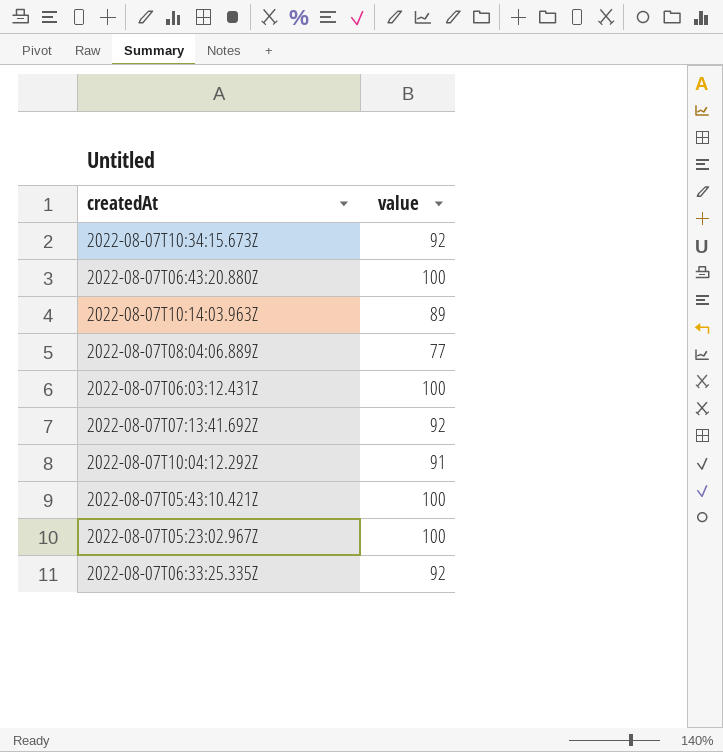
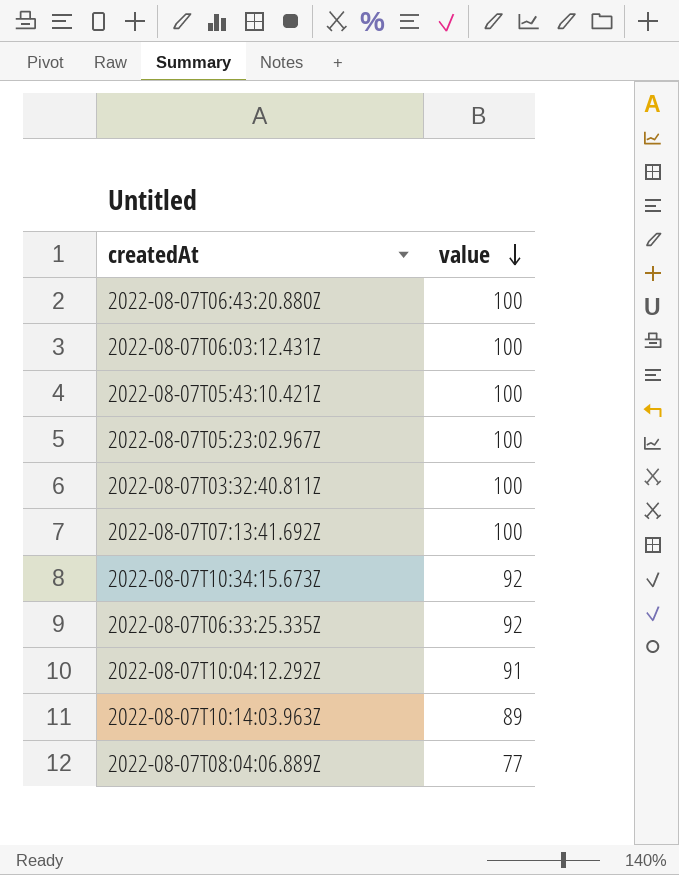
row order: none -> value descending
row 2022-08-07T03:32:40.811Z: none -> 100
2022-08-07T07:13:41.692Z | value: 92 -> 100

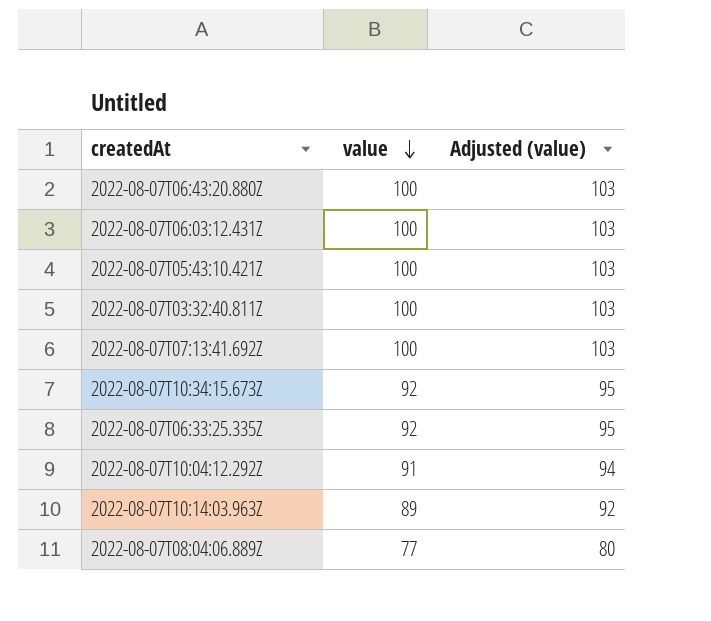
column Adjusted (value) | formula: none -> [value] + 3
row 2022-08-07T05:23:02.967Z: 100 -> none

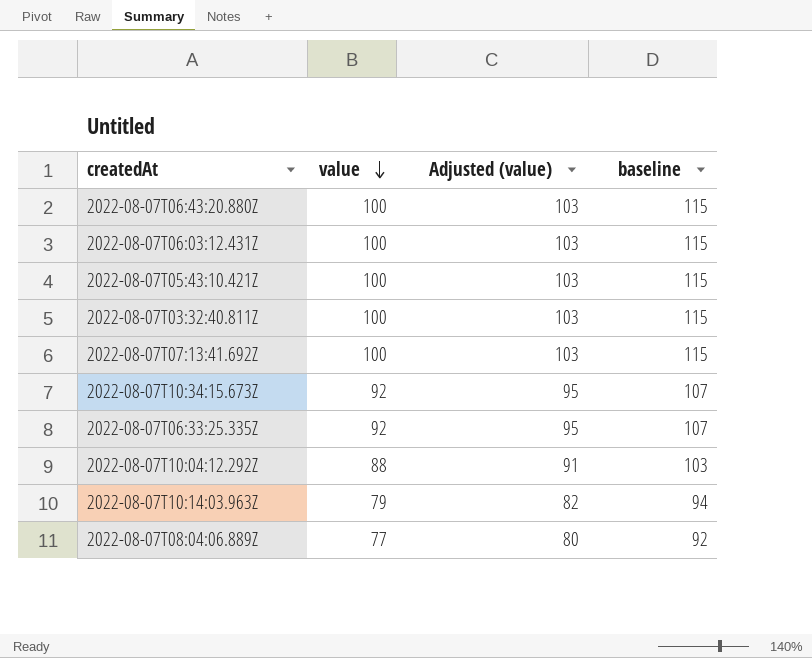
column baseline | formula: none -> [value] + 15
2022-08-07T10:04:12.292Z | value: 91 -> 88
2022-08-07T10:04:12.292Z | Adjusted (value): 94 -> 91
2022-08-07T10:14:03.963Z | value: 89 -> 79
2022-08-07T10:14:03.963Z | Adjusted (value): 92 -> 82

